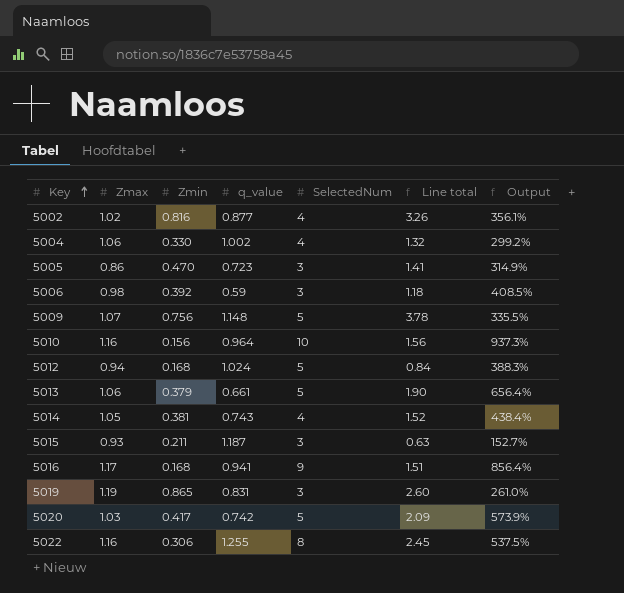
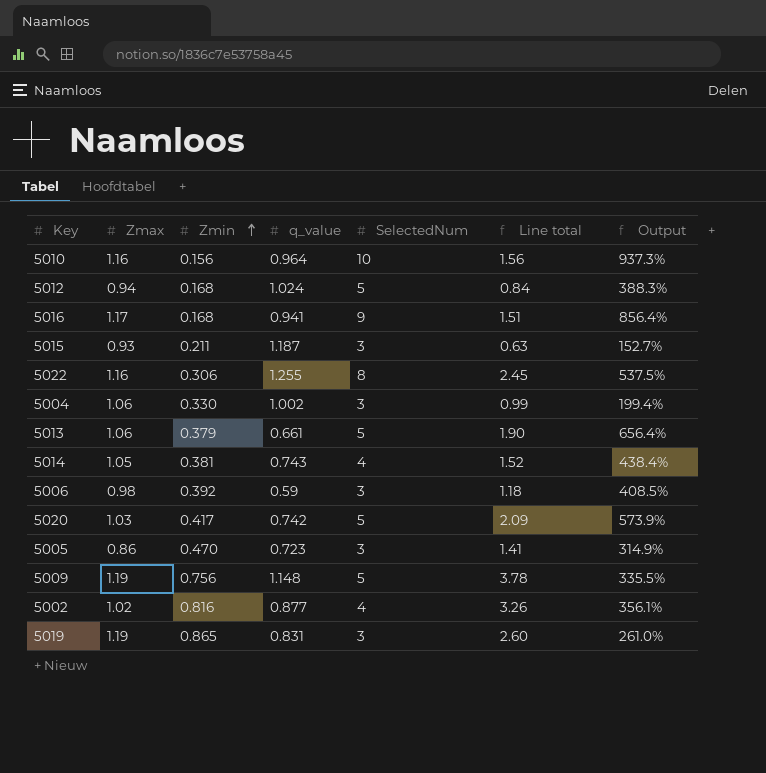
row order: Key ascending -> Zmin ascending
5004 | SelectedNum: 4 -> 3
5004 | Line total: 1.32 -> 0.99
5004 | Output: 299.2% -> 199.4%
5009 | Zmax: 1.07 -> 1.19

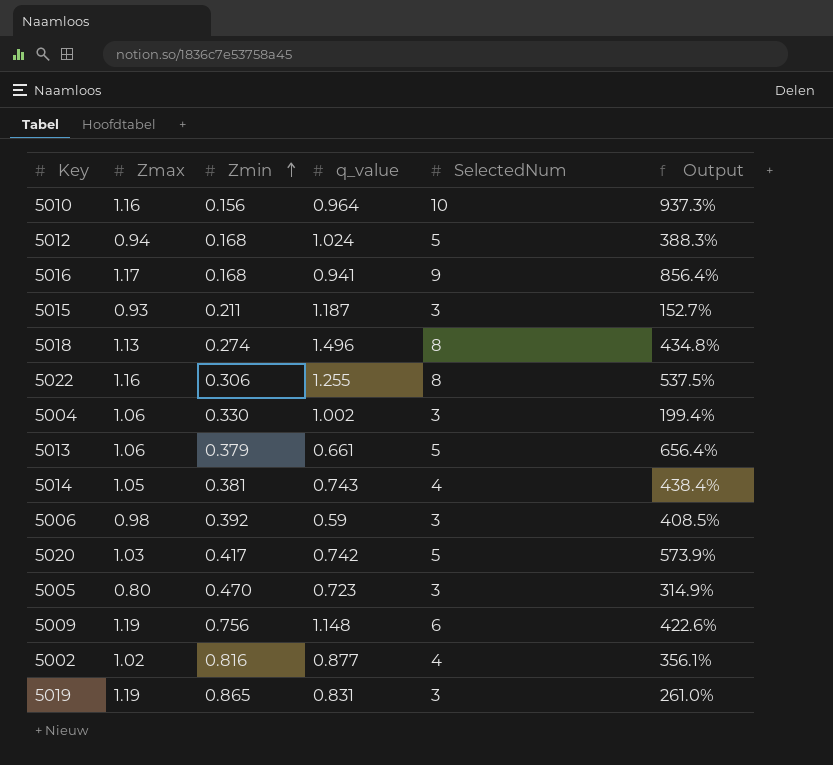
column Line total | formula: [Zmin] * [SelectedNum] -> none
row 5018: none -> 1.13 | 0.274 | 1.496 | 8 | 434.8%
5005 | Zmax: 0.86 -> 0.80
5009 | SelectedNum: 5 -> 6
5009 | Output: 335.5% -> 422.6%

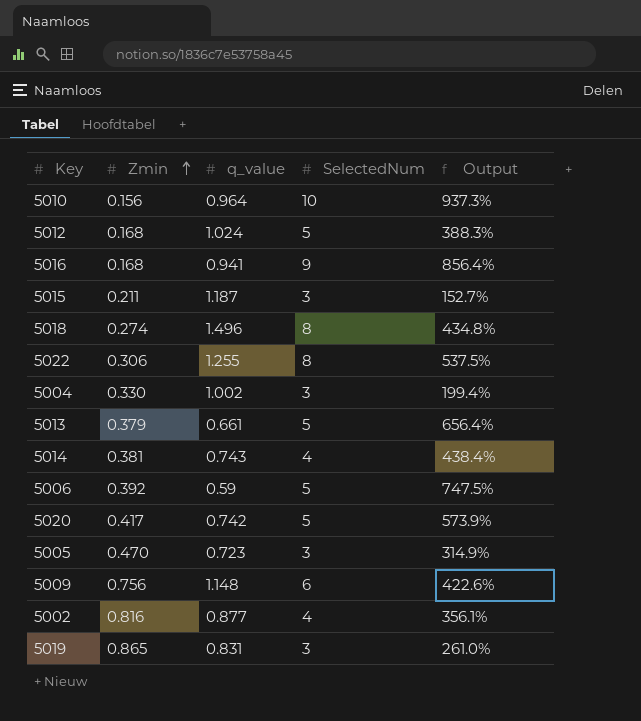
column Zmax | position: 2 -> none
5006 | SelectedNum: 3 -> 5
5006 | Output: 408.5% -> 747.5%

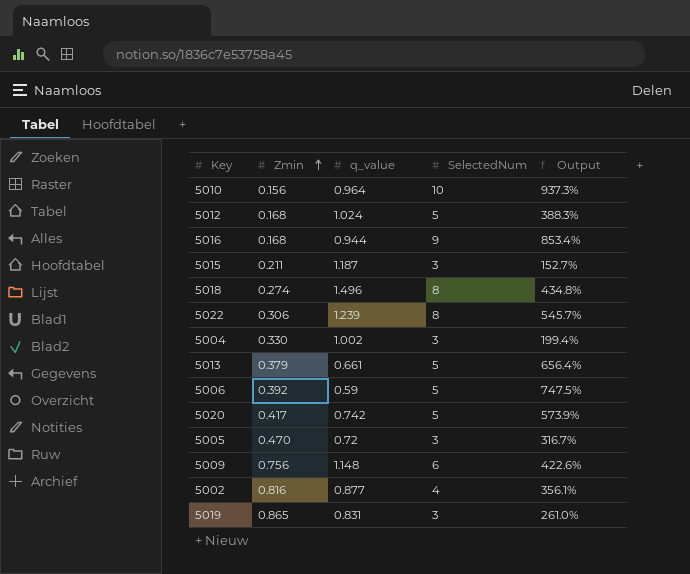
row 5014: 0.381 | 0.743 | 4 | 438.4% -> none
5016 | q_value: 0.941 -> 0.944
5016 | Output: 856.4% -> 853.4%
5022 | q_value: 1.255 -> 1.239
5022 | Output: 537.5% -> 545.7%
5005 | q_value: 0.723 -> 0.72
5005 | Output: 314.9% -> 316.7%

